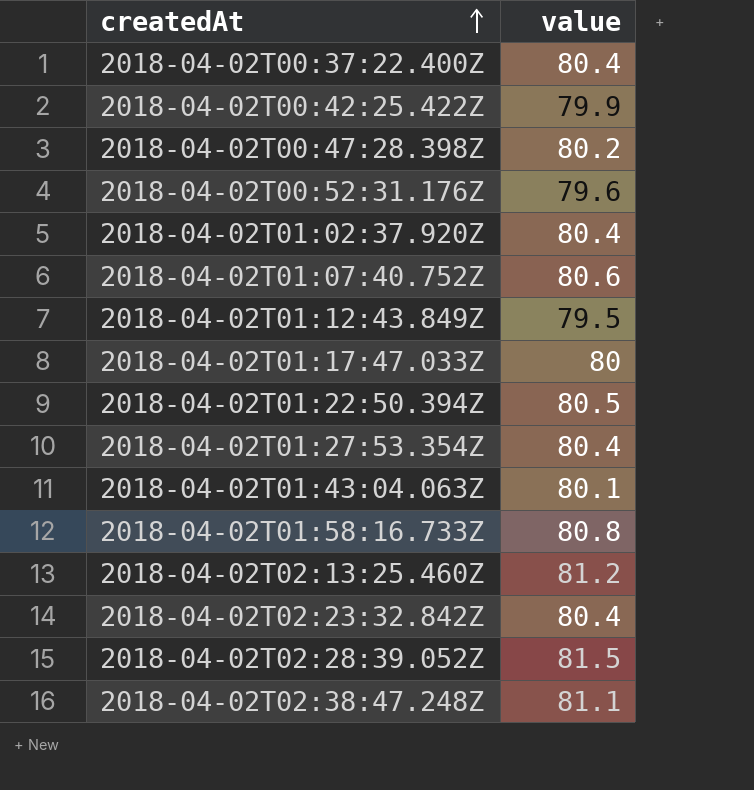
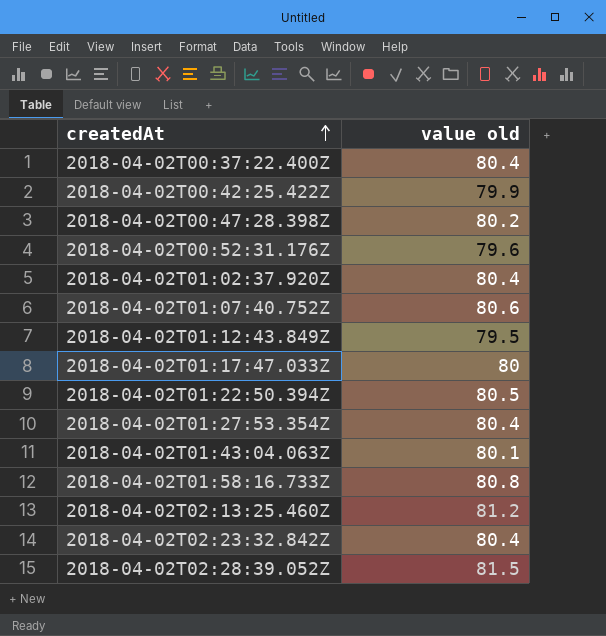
column name: value -> value old
row 2018-04-02T02:38:47.248Z: 81.1 -> none

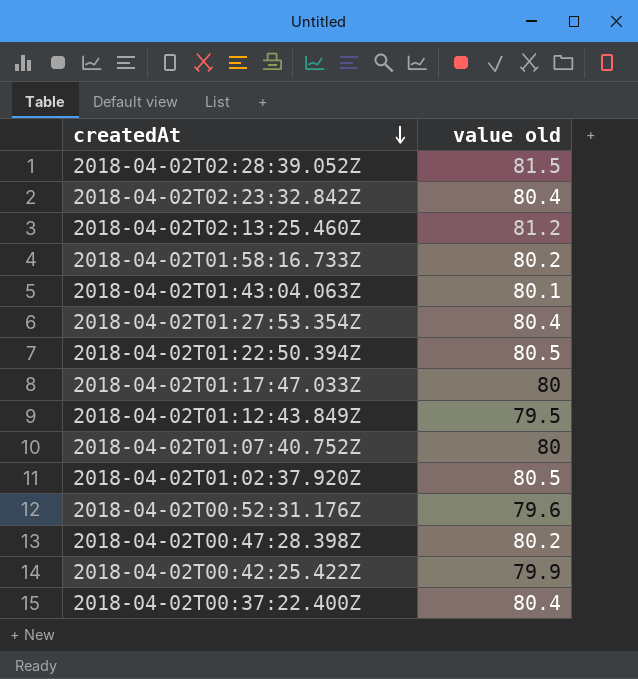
row order: createdAt ascending -> createdAt descending
2018-04-02T01:58:16.733Z | value old: 80.8 -> 80.2
2018-04-02T01:07:40.752Z | value old: 80.6 -> 80
2018-04-02T01:02:37.920Z | value old: 80.4 -> 80.5

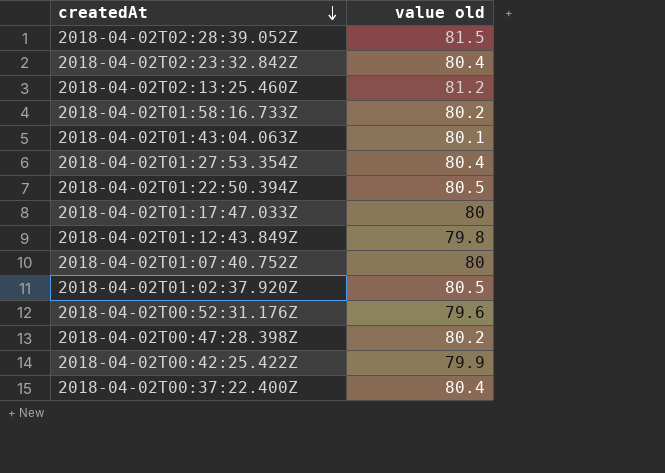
2018-04-02T01:12:43.849Z | value old: 79.5 -> 79.8

